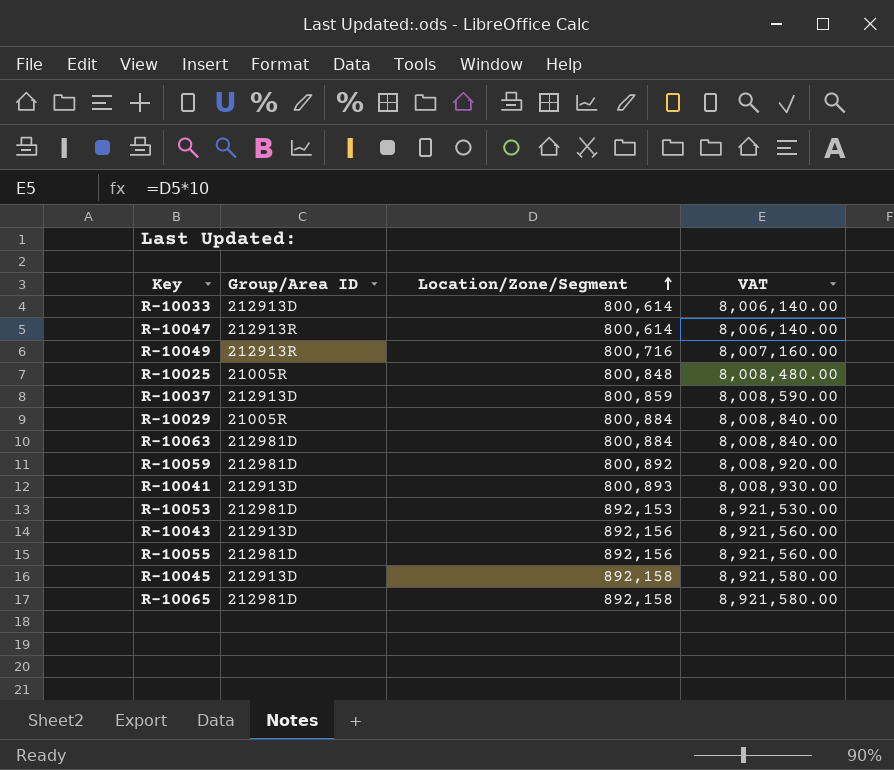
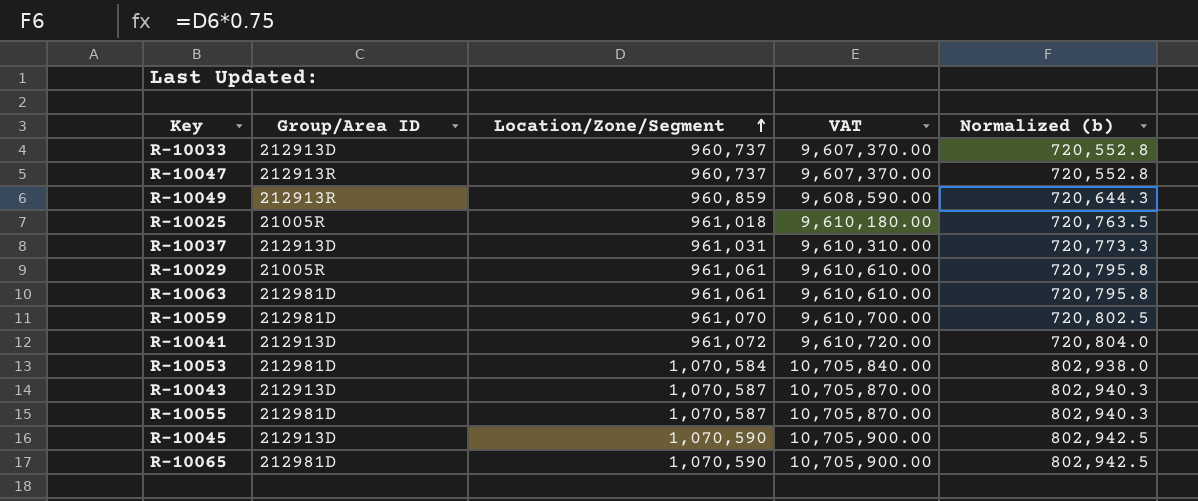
column Normalized (b) | formula: none -> [Location/Zone/Segment] * 0.75
R-10033 | Location/Zone/Segment: 800,614 -> 960,737
R-10033 | VAT: 8,006,140.00 -> 9,607,370.00
R-10047 | Location/Zone/Segment: 800,614 -> 960,737
R-10047 | VAT: 8,006,140.00 -> 9,607,370.00
R-10049 | Location/Zone/Segment: 800,716 -> 960,859
R-10049 | VAT: 8,007,160.00 -> 9,608,590.00
R-10025 | Location/Zone/Segment: 800,848 -> 961,018
R-10025 | VAT: 8,008,480.00 -> 9,610,180.00
R-10037 | Location/Zone/Segment: 800,859 -> 961,031
R-10037 | VAT: 8,008,590.00 -> 9,610,310.00
R-10029 | Location/Zone/Segment: 800,884 -> 961,061
R-10029 | VAT: 8,008,840.00 -> 9,610,610.00
R-10063 | Location/Zone/Segment: 800,884 -> 961,061
R-10063 | VAT: 8,008,840.00 -> 9,610,610.00
R-10059 | Location/Zone/Segment: 800,892 -> 961,070
R-10059 | VAT: 8,008,920.00 -> 9,610,700.00
R-10041 | Location/Zone/Segment: 800,893 -> 961,072
R-10041 | VAT: 8,008,930.00 -> 9,610,720.00
R-10053 | Location/Zone/Segment: 892,153 -> 1,070,584
R-10053 | VAT: 8,921,530.00 -> 10,705,840.00
R-10043 | Location/Zone/Segment: 892,156 -> 1,070,587
R-10043 | VAT: 8,921,560.00 -> 10,705,870.00
R-10055 | Location/Zone/Segment: 892,156 -> 1,070,587
R-10055 | VAT: 8,921,560.00 -> 10,705,870.00
R-10045 | Location/Zone/Segment: 892,158 -> 1,070,590
R-10045 | VAT: 8,921,580.00 -> 10,705,900.00
R-10065 | Location/Zone/Segment: 892,158 -> 1,070,590
R-10065 | VAT: 8,921,580.00 -> 10,705,900.00

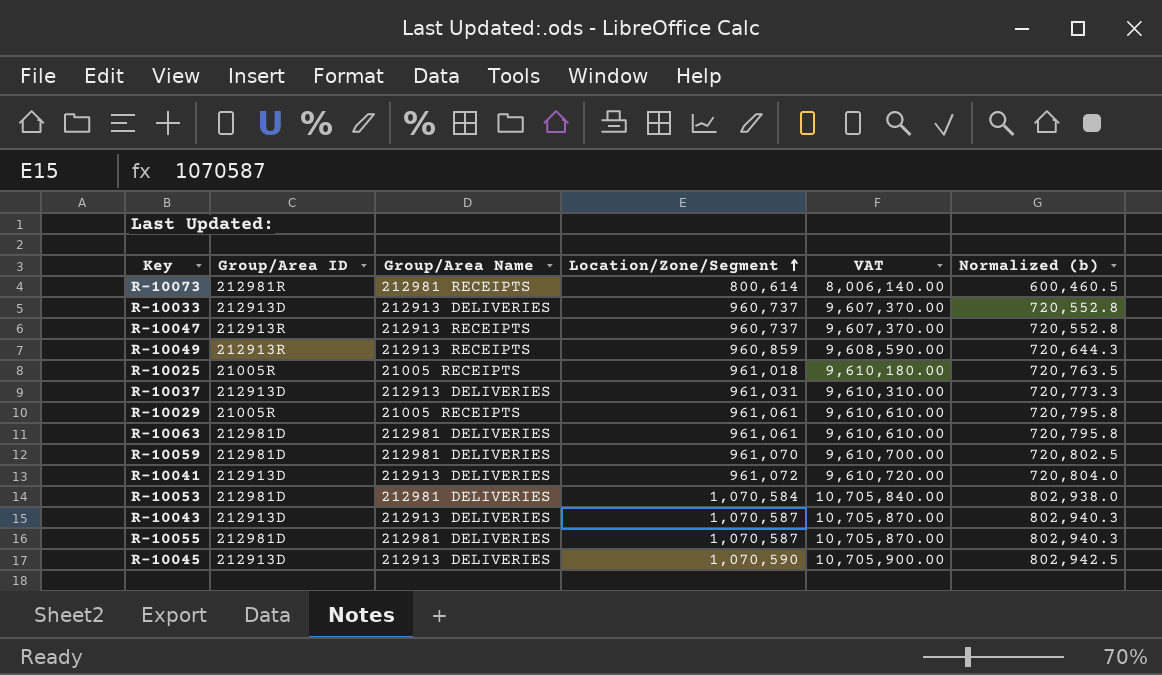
column Group/Area Name | position: none -> 3
row R-10065: 212981D | 1,070,590 | 10,705,900.00 | 802,942.5 -> none
row R-10073: none -> 212981R | 212981 RECEIPTS | 800,614 | 8,006,140.00 | 600,460.5

